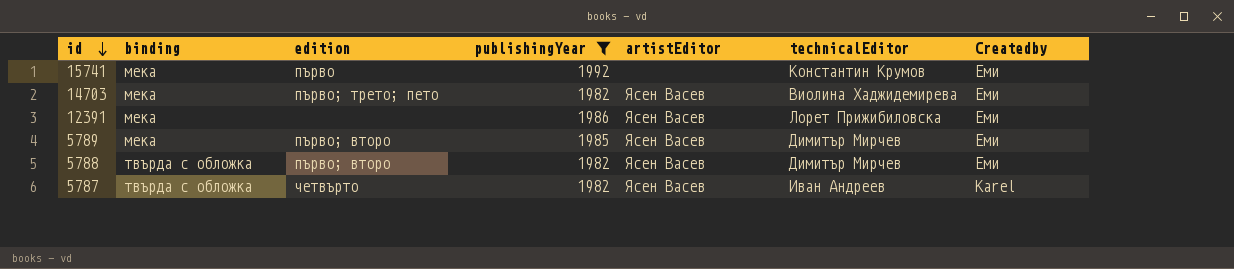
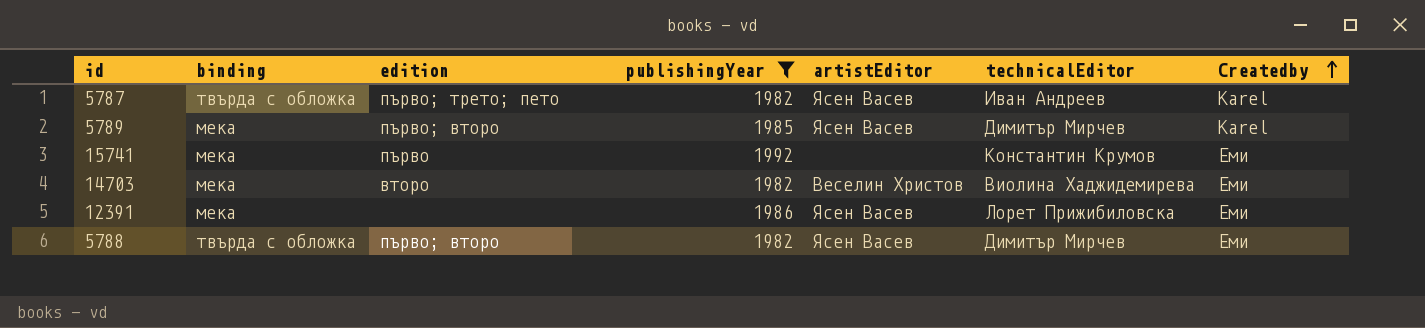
row order: id descending -> Createdby ascending
5787 | edition: четвърто -> първо; трето; пето
5789 | Createdby: Еми -> Karel
14703 | edition: първо; трето; пето -> второ
14703 | artistEditor: Ясен Васев -> Веселин Христов

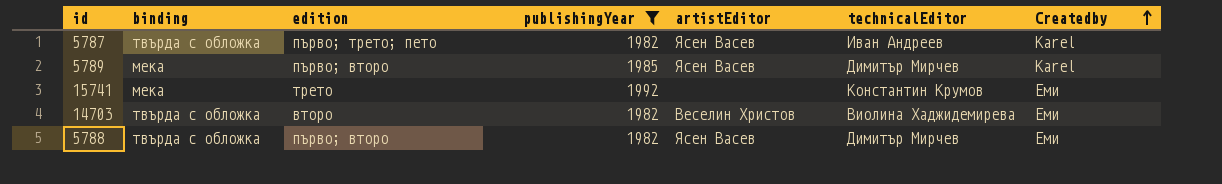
row 12391: мека | none | 1986 | Ясен Васев | Лорет Прижибиловска | Еми -> none
15741 | edition: първо -> трето
14703 | binding: мека -> твърда с обложка

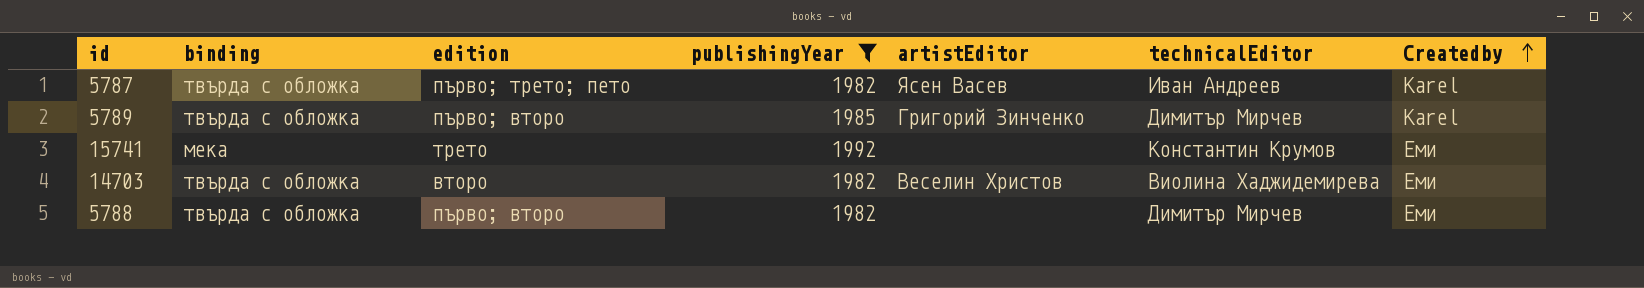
5789 | binding: мека -> твърда с обложка
5789 | artistEditor: Ясен Васев -> Григорий Зинченко
5788 | artistEditor: Ясен Васев -> none

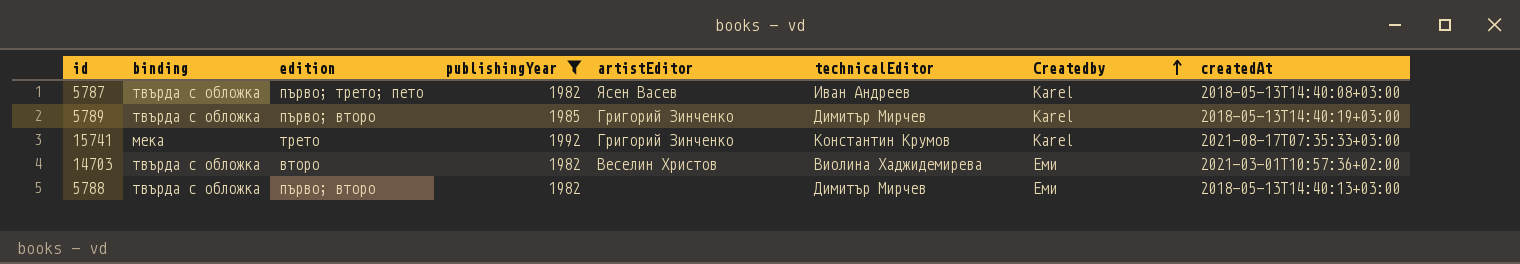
column createdAt | position: none -> 8
15741 | artistEditor: none -> Григорий Зинченко
15741 | Createdby: Еми -> Karel

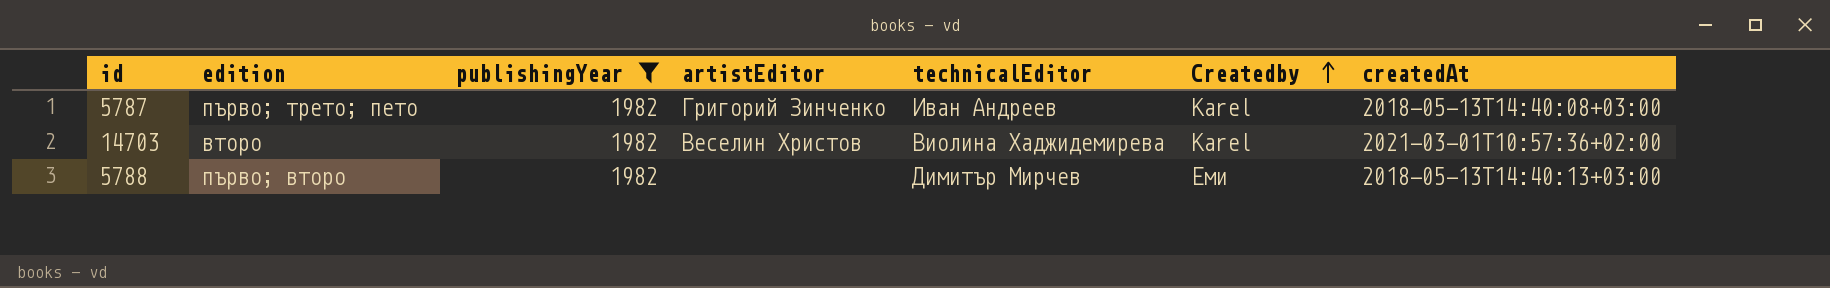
column binding | position: 2 -> none
row 5789: твърда с обложка | първо; второ | 1985 | Григорий Зинченко | Димитър Мирчев | Karel | 2018-05-13T14:40:19+03:00 -> none
row 15741: мека | трето | 1992 | Григорий Зинченко | Константин Крумов | Karel | 2021-08-17T07:35:33+03:00 -> none
5787 | artistEditor: Ясен Васев -> Григорий Зинченко
14703 | Createdby: Еми -> Karel

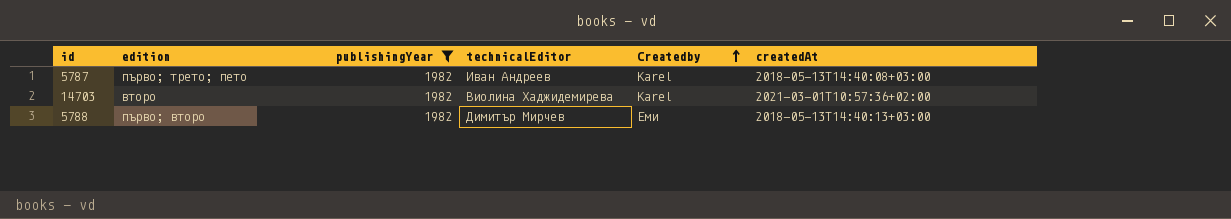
column artistEditor | position: 4 -> none

